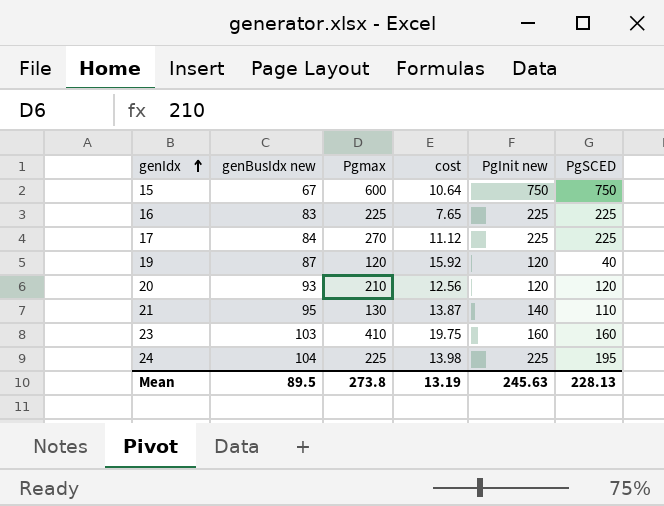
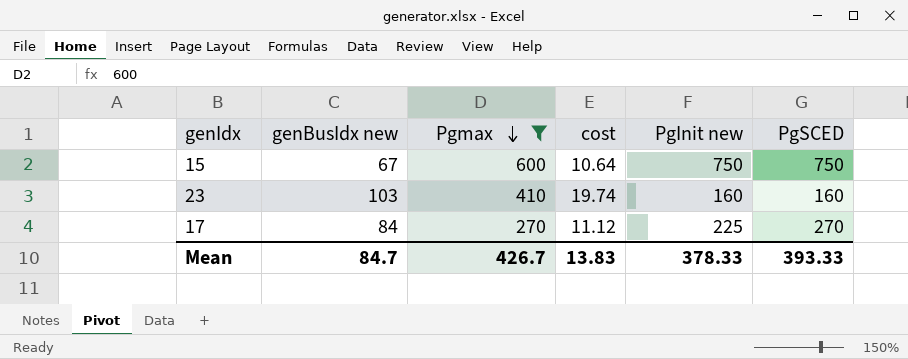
filter: none -> Pgmax >= 270
row order: genIdx ascending -> Pgmax descending
23 | cost: 19.75 -> 19.74
17 | PgSCED: 225 -> 270
Mean | genBusIdx new: 89.5 -> 84.7
Mean | Pgmax: 273.8 -> 426.7
Mean | cost: 13.19 -> 13.83
Mean | PgInit new: 245.63 -> 378.33
Mean | PgSCED: 228.13 -> 393.33

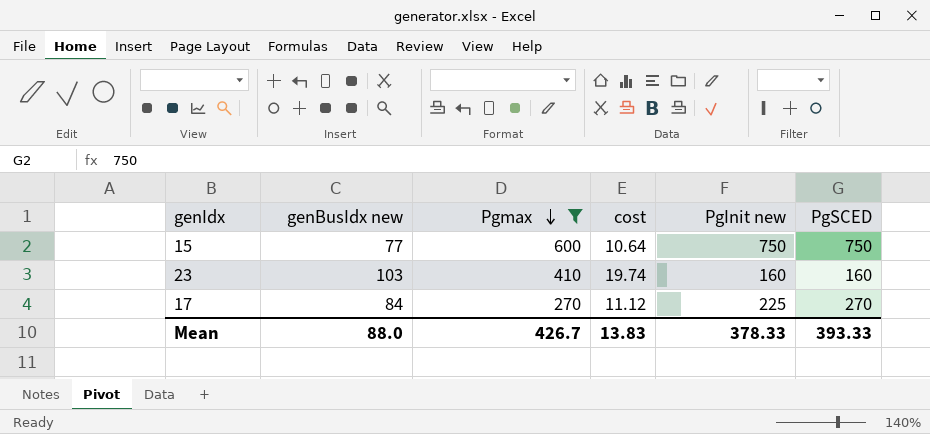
15 | genBusIdx new: 67 -> 77
Mean | genBusIdx new: 84.7 -> 88.0

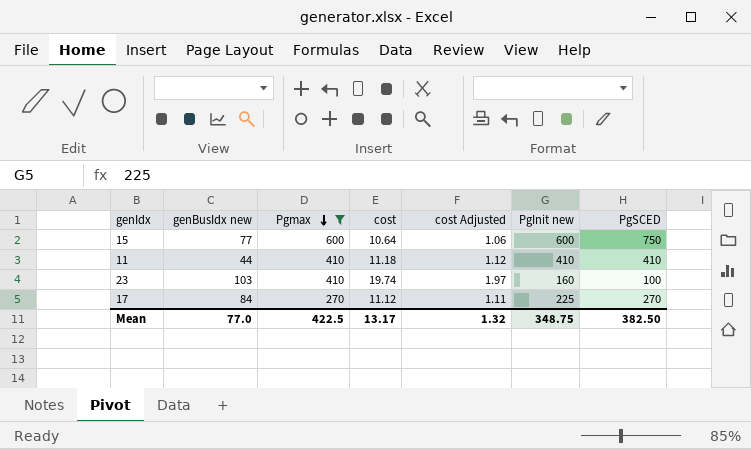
column cost Adjusted | formula: none -> [cost] * 0.1
15 | PgInit new: 750 -> 600
row 11: none -> 44 | 410 | 11.18 | 1.12 | 410 | 410
23 | PgSCED: 160 -> 100
Mean | genBusIdx new: 88.0 -> 77.0
Mean | Pgmax: 426.7 -> 422.5
Mean | cost: 13.83 -> 13.17
Mean | PgInit new: 378.33 -> 348.75
Mean | PgSCED: 393.33 -> 382.50

